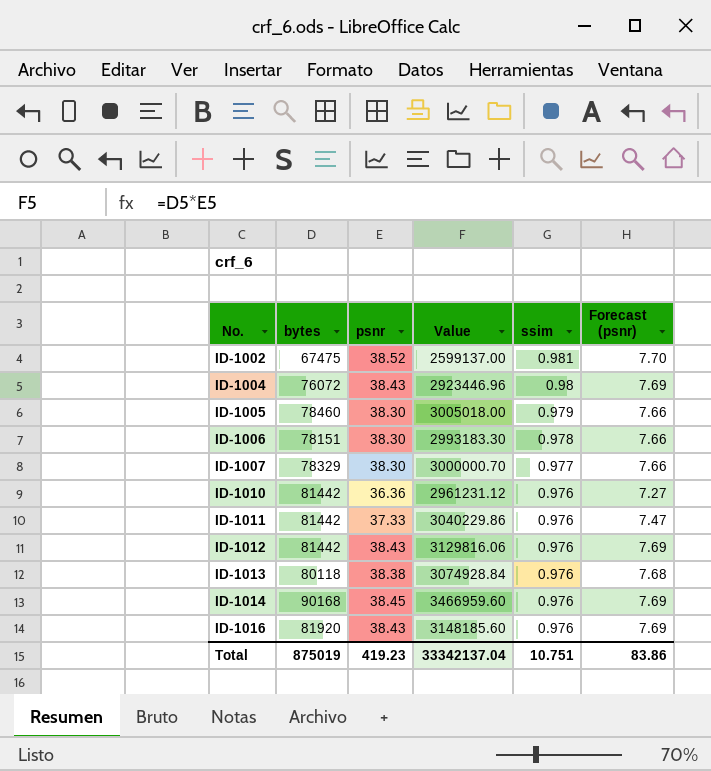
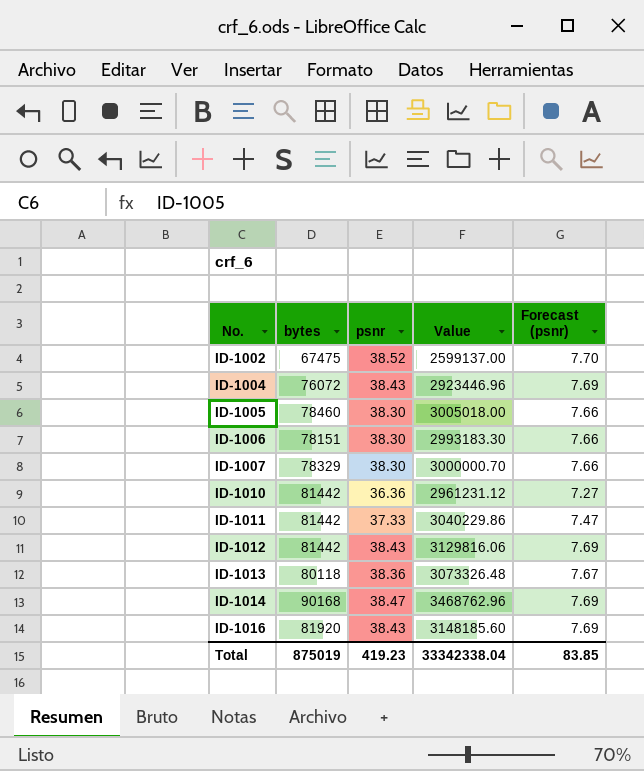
column ssim | position: 5 -> none
ID-1013 | psnr: 38.38 -> 38.36
ID-1013 | Value: 3074928.84 -> 3073326.48
ID-1013 | Forecast (psnr): 7.68 -> 7.67
ID-1014 | psnr: 38.45 -> 38.47
ID-1014 | Value: 3466959.60 -> 3468762.96
Total | Value: 33342137.04 -> 33342338.04
Total | Forecast (psnr): 83.86 -> 83.85

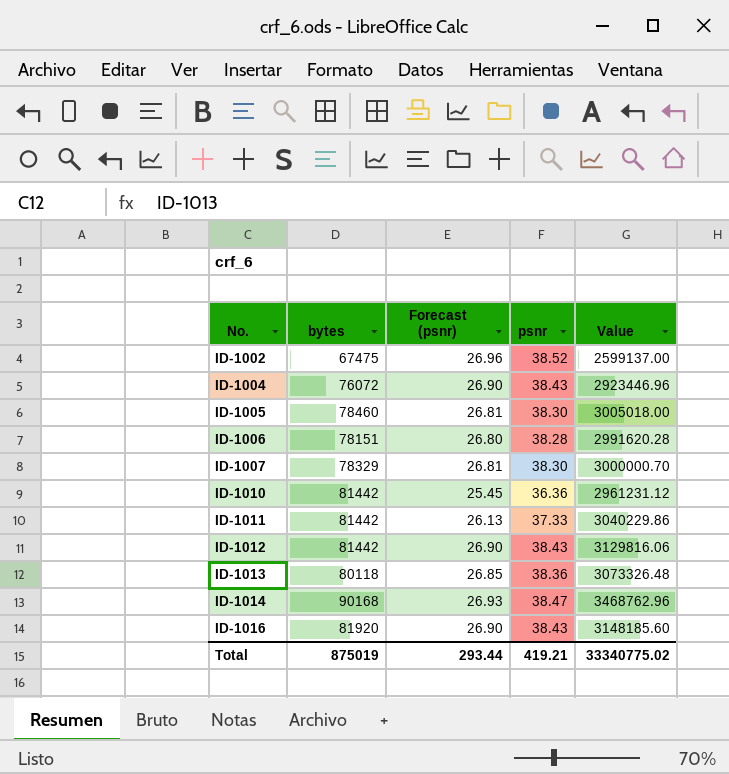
column Forecast (psnr) | formula: [psnr] * 0.2 -> [psnr] * 0.7
column Forecast (psnr) | position: 5 -> 3
ID-1006 | psnr: 38.30 -> 38.28
ID-1006 | Value: 2993183.30 -> 2991620.28
Total | Forecast (psnr): 83.85 -> 293.44
Total | psnr: 419.23 -> 419.21
Total | Value: 33342338.04 -> 33340775.02

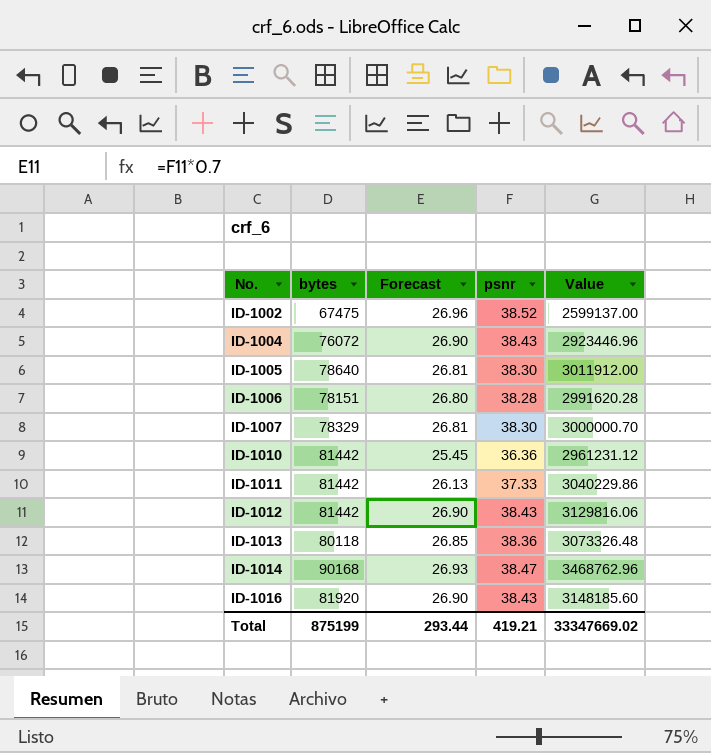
column name: Forecast (psnr) -> Forecast
ID-1005 | bytes: 78460 -> 78640
ID-1005 | Value: 3005018.00 -> 3011912.00
Total | bytes: 875019 -> 875199
Total | Value: 33340775.02 -> 33347669.02

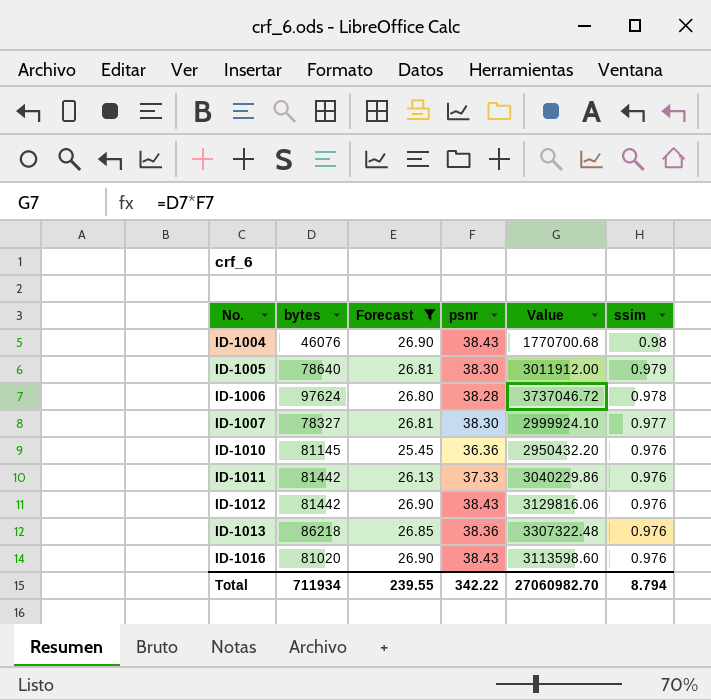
filter: none -> Forecast <= 26.90
column ssim | position: none -> 6
ID-1004 | bytes: 76072 -> 46076
ID-1004 | Value: 2923446.96 -> 1770700.68
ID-1006 | bytes: 78151 -> 97624
ID-1006 | Value: 2991620.28 -> 3737046.72
ID-1007 | bytes: 78329 -> 78327
ID-1007 | Value: 3000000.70 -> 2999924.10
ID-1010 | bytes: 81442 -> 81145
ID-1010 | Value: 2961231.12 -> 2950432.20
ID-1013 | bytes: 80118 -> 86218
ID-1013 | Value: 3073326.48 -> 3307322.48
ID-1016 | bytes: 81920 -> 81020
ID-1016 | Value: 3148185.60 -> 3113598.60
Total | bytes: 875199 -> 711934
Total | Forecast: 293.44 -> 239.55
Total | psnr: 419.21 -> 342.22
Total | Value: 33347669.02 -> 27060982.70

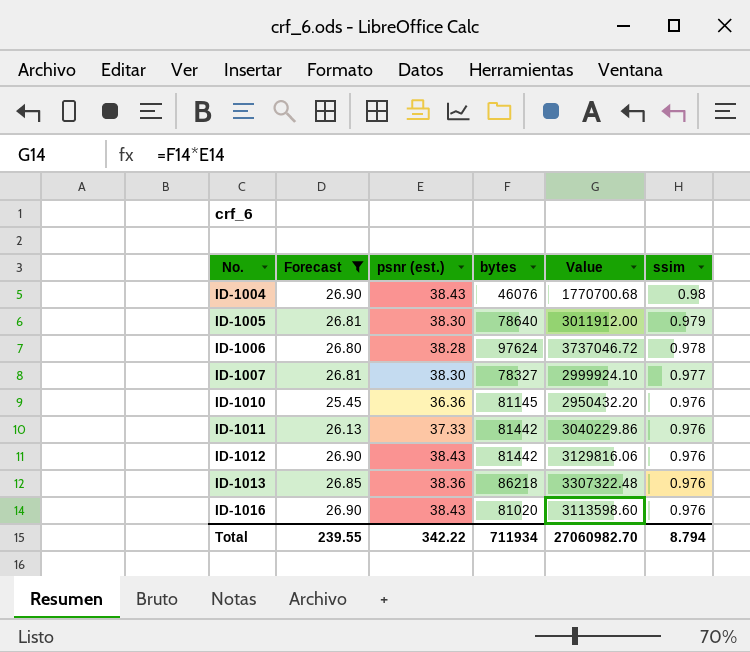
column name: psnr -> psnr (est.)
column bytes | position: 2 -> 4

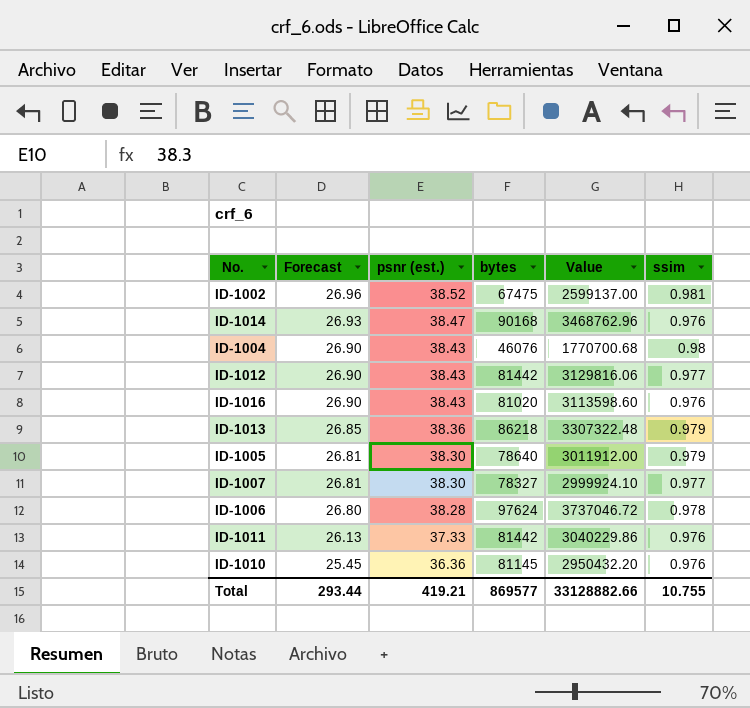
filter: Forecast <= 26.90 -> none
row order: No. ascending -> Forecast descending
ID-1012 | ssim: 0.976 -> 0.977
ID-1013 | ssim: 0.976 -> 0.979
Total | Forecast: 239.55 -> 293.44
Total | psnr (est.): 342.22 -> 419.21
Total | bytes: 711934 -> 869577
Total | Value: 27060982.70 -> 33128882.66
Total | ssim: 8.794 -> 10.755

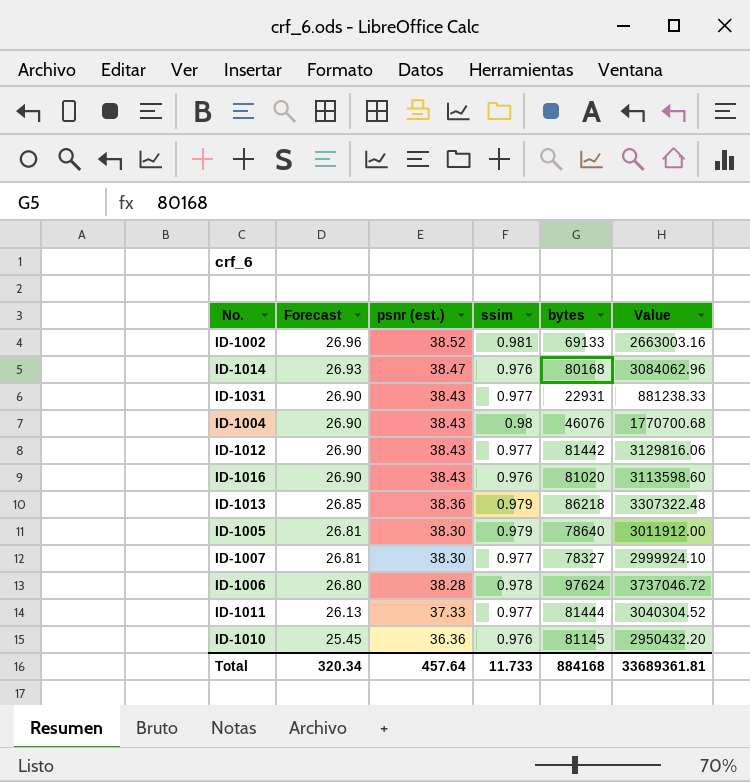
column ssim | position: 6 -> 4
ID-1002 | bytes: 67475 -> 69133
ID-1002 | Value: 2599137.00 -> 2663003.16
ID-1014 | bytes: 90168 -> 80168
ID-1014 | Value: 3468762.96 -> 3084062.96
row ID-1031: none -> 26.90 | 38.43 | 0.977 | 22931 | 881238.33
ID-1011 | ssim: 0.976 -> 0.977
ID-1011 | bytes: 81442 -> 81444
ID-1011 | Value: 3040229.86 -> 3040304.52
Total | Forecast: 293.44 -> 320.34
Total | psnr (est.): 419.21 -> 457.64
Total | ssim: 10.755 -> 11.733
Total | bytes: 869577 -> 884168
Total | Value: 33128882.66 -> 33689361.81

